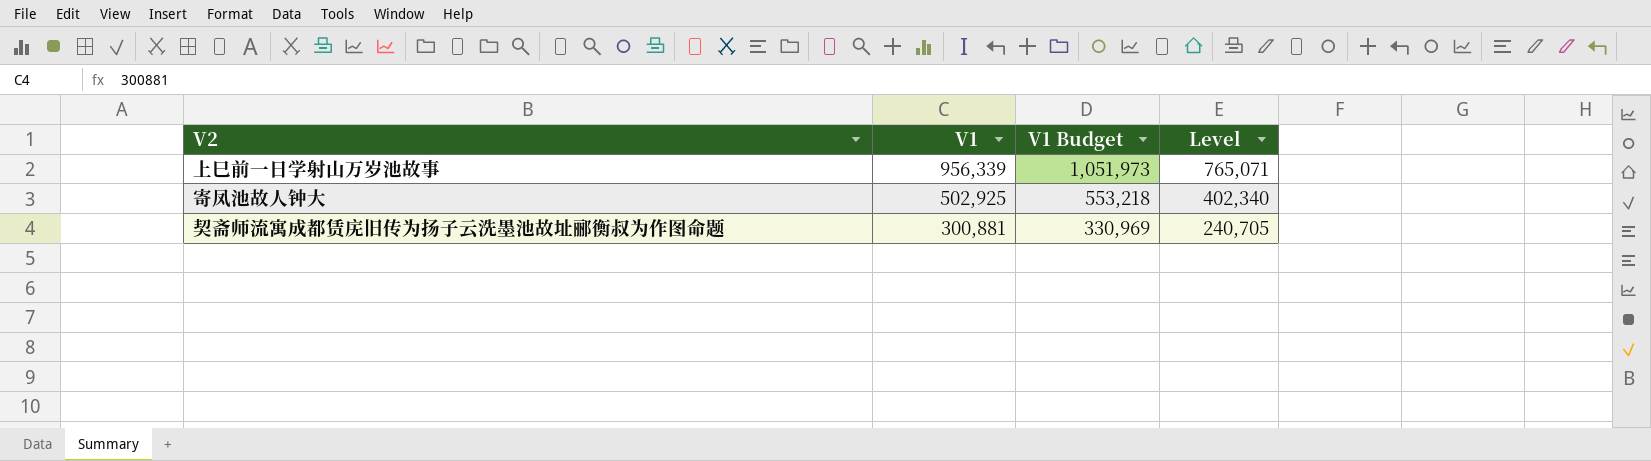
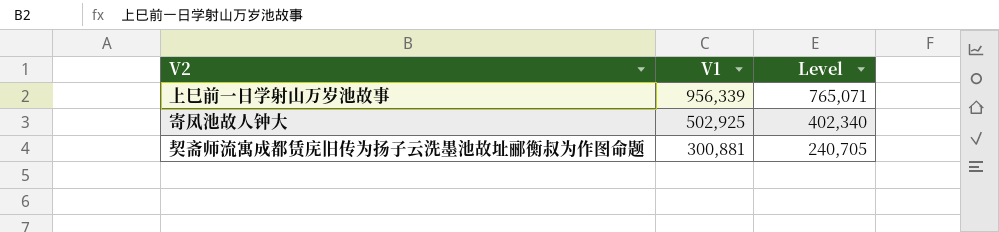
column V1 Budget | formula: [V1] * 1.1 -> none

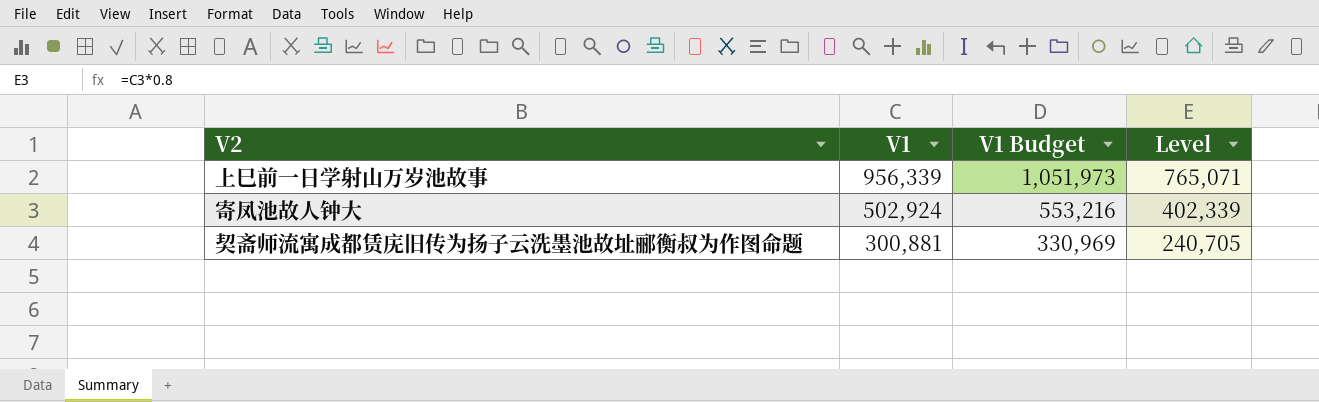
column V1 Budget | formula: none -> [V1] * 1.1
寄凤池故人钟大 | V1: 502,925 -> 502,924
寄凤池故人钟大 | Level: 402,340 -> 402,339

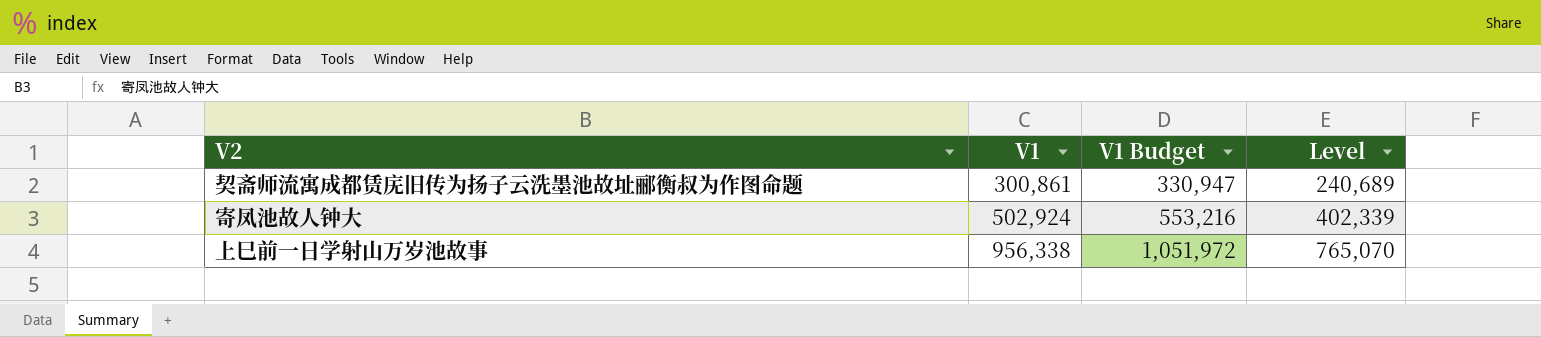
row order: V1 descending -> V1 ascending
契斋师流寓成都赁庑旧传为扬子云洗墨池故址郦衡叔为作图命题 | V1: 300,881 -> 300,861
契斋师流寓成都赁庑旧传为扬子云洗墨池故址郦衡叔为作图命题 | V1 Budget: 330,969 -> 330,947
契斋师流寓成都赁庑旧传为扬子云洗墨池故址郦衡叔为作图命题 | Level: 240,705 -> 240,689
上巳前一日学射山万岁池故事 | V1: 956,339 -> 956,338
上巳前一日学射山万岁池故事 | V1 Budget: 1,051,973 -> 1,051,972
上巳前一日学射山万岁池故事 | Level: 765,071 -> 765,070

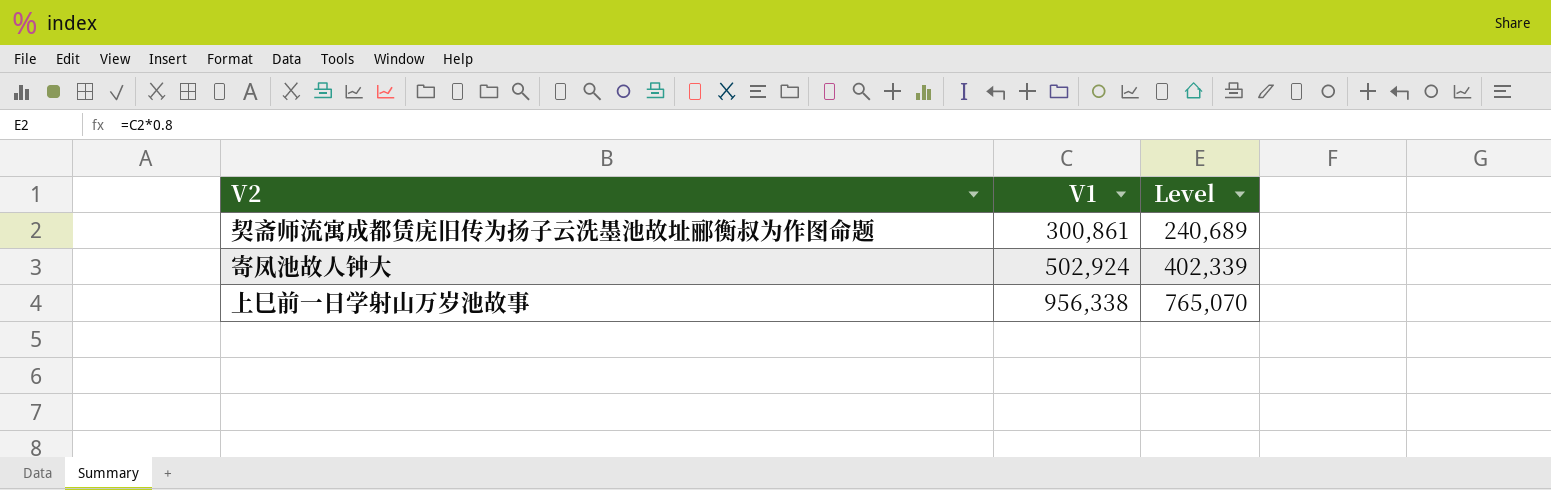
column V1 Budget | formula: [V1] * 1.1 -> none

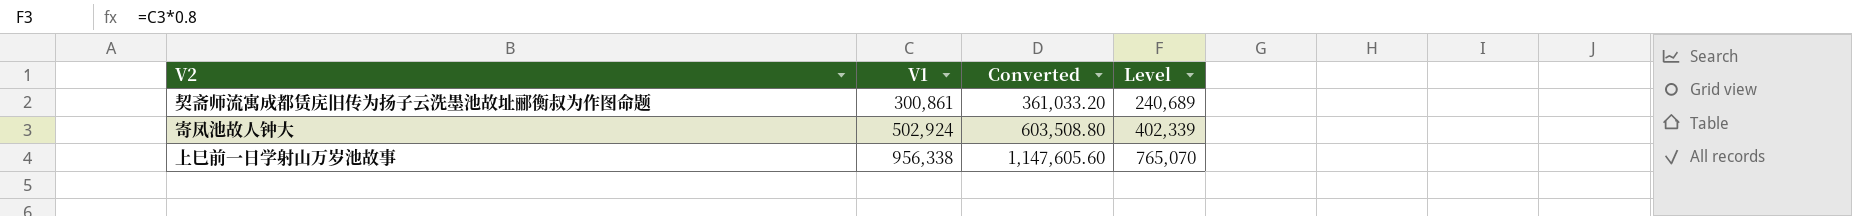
column Converted | formula: none -> [V1] * 1.2

